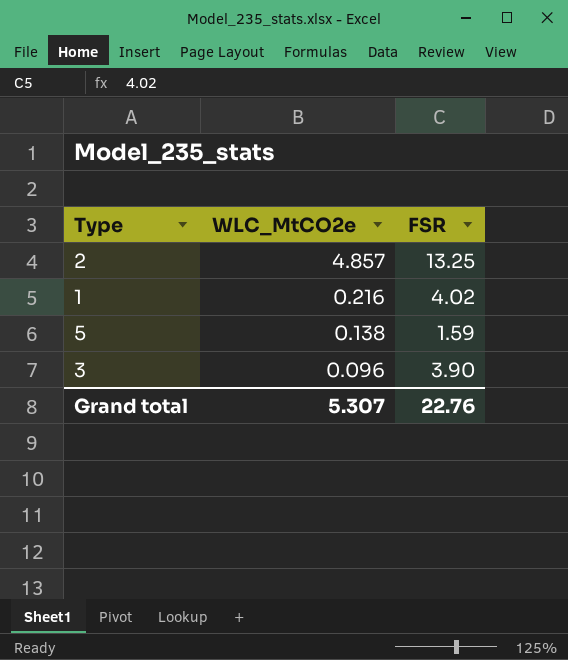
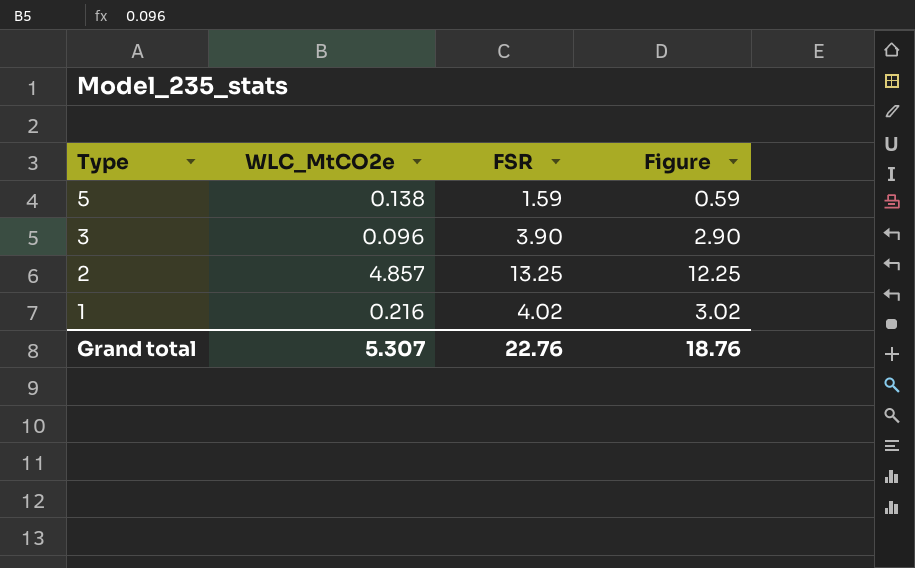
row order: WLC_MtCO2e descending -> Type descending
column Figure | formula: none -> [FSR] - 1

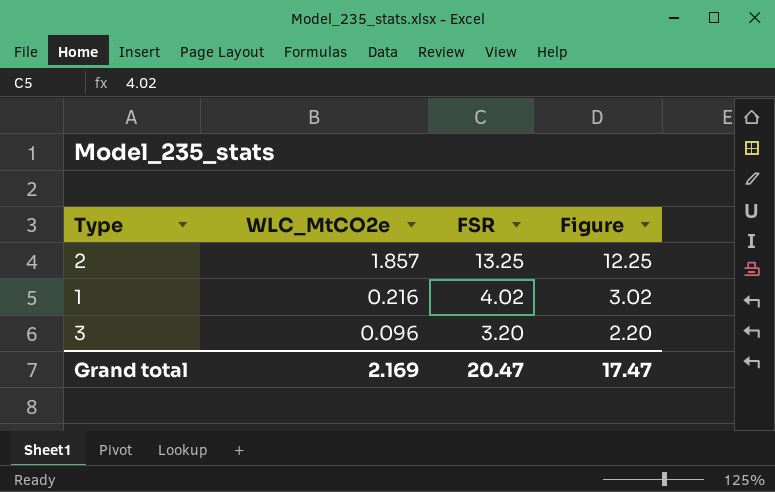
row order: Type descending -> WLC_MtCO2e descending
row 5: 0.138 | 1.59 | 0.59 -> none
2 | WLC_MtCO2e: 4.857 -> 1.857
3 | FSR: 3.90 -> 3.20
3 | Figure: 2.90 -> 2.20
Grand total | WLC_MtCO2e: 5.307 -> 2.169
Grand total | FSR: 22.76 -> 20.47
Grand total | Figure: 18.76 -> 17.47

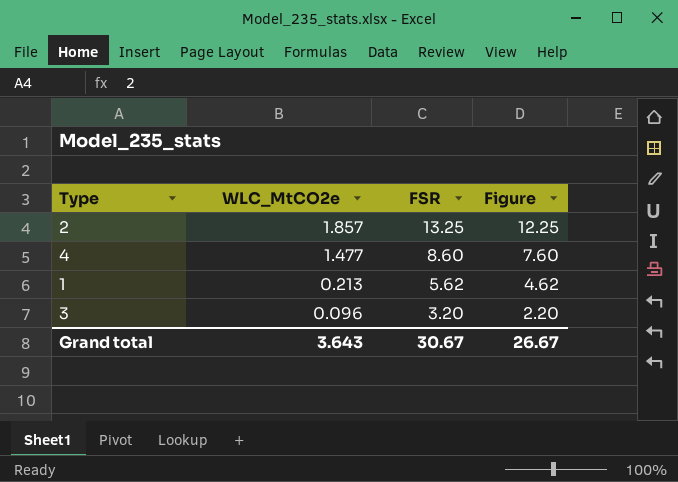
row 4: none -> 1.477 | 8.60 | 7.60
1 | WLC_MtCO2e: 0.216 -> 0.213
1 | FSR: 4.02 -> 5.62
1 | Figure: 3.02 -> 4.62
Grand total | WLC_MtCO2e: 2.169 -> 3.643
Grand total | FSR: 20.47 -> 30.67
Grand total | Figure: 17.47 -> 26.67

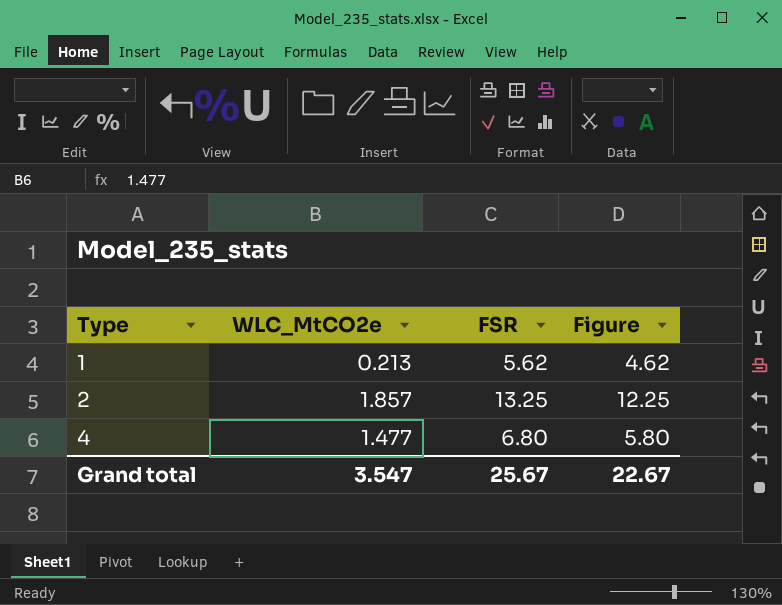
row order: WLC_MtCO2e descending -> Type ascending
row 3: 0.096 | 3.20 | 2.20 -> none
4 | FSR: 8.60 -> 6.80
4 | Figure: 7.60 -> 5.80
Grand total | WLC_MtCO2e: 3.643 -> 3.547
Grand total | FSR: 30.67 -> 25.67
Grand total | Figure: 26.67 -> 22.67

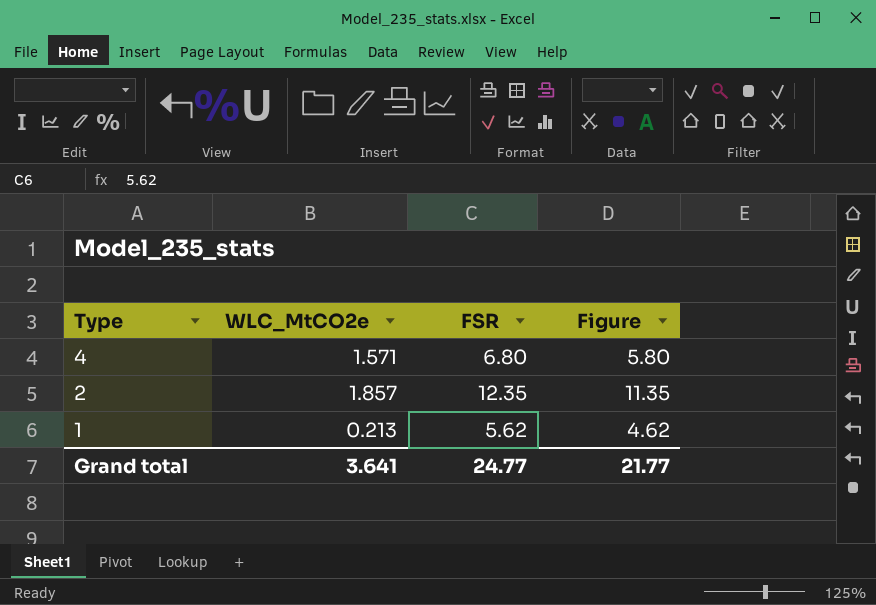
row order: Type ascending -> Type descending
4 | WLC_MtCO2e: 1.477 -> 1.571
2 | FSR: 13.25 -> 12.35
2 | Figure: 12.25 -> 11.35
Grand total | WLC_MtCO2e: 3.547 -> 3.641
Grand total | FSR: 25.67 -> 24.77
Grand total | Figure: 22.67 -> 21.77

